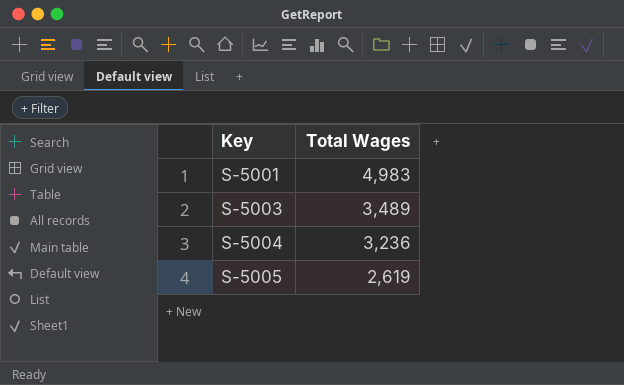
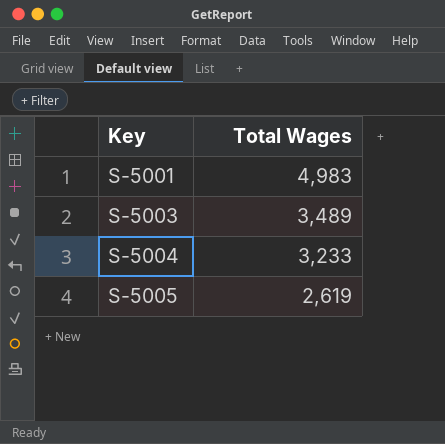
S-5004 | Total Wages: 3,236 -> 3,233

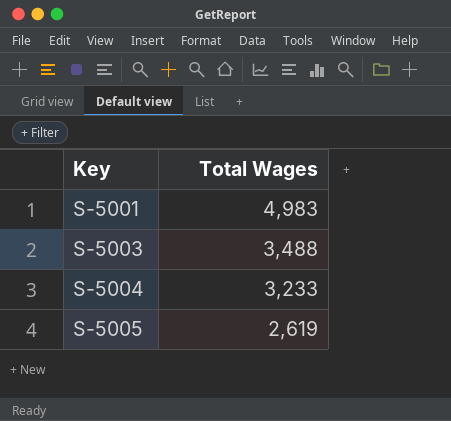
S-5003 | Total Wages: 3,489 -> 3,488

